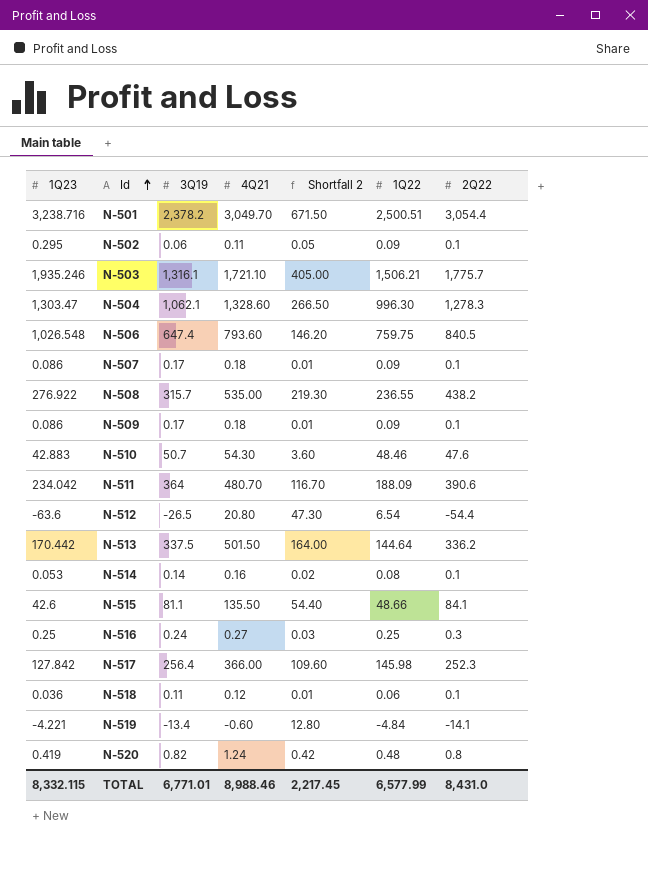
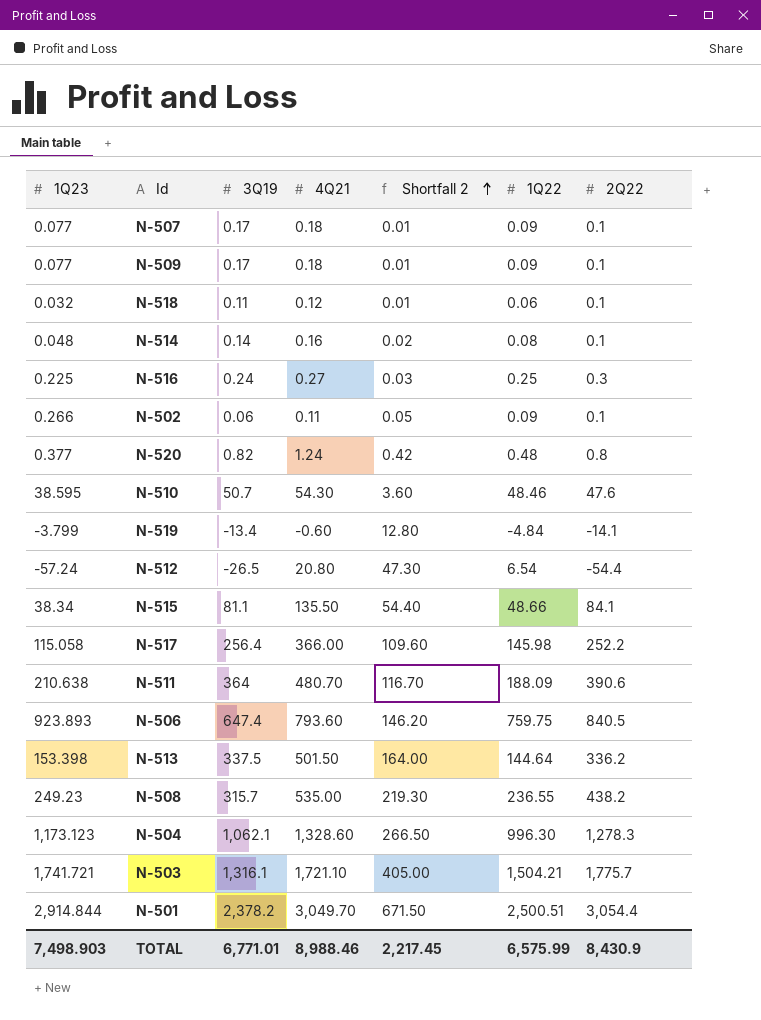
row order: Id ascending -> Shortfall 2 ascending
N-507 | 1Q23: 0.086 -> 0.077
N-509 | 1Q23: 0.086 -> 0.077
N-518 | 1Q23: 0.036 -> 0.032
N-514 | 1Q23: 0.053 -> 0.048
N-516 | 1Q23: 0.25 -> 0.225
N-502 | 1Q23: 0.295 -> 0.266
N-520 | 1Q23: 0.419 -> 0.377
N-510 | 1Q23: 42.883 -> 38.595
N-519 | 1Q23: -4.221 -> -3.799
N-512 | 1Q23: -63.6 -> -57.24
N-515 | 1Q23: 42.6 -> 38.34
N-517 | 1Q23: 127.842 -> 115.058
N-517 | 2Q22: 252.3 -> 252.2
N-511 | 1Q23: 234.042 -> 210.638
N-506 | 1Q23: 1,026.548 -> 923.893
N-513 | 1Q23: 170.442 -> 153.398
N-508 | 1Q23: 276.922 -> 249.23
N-504 | 1Q23: 1,303.47 -> 1,173.123
N-503 | 1Q23: 1,935.246 -> 1,741.721
N-503 | 1Q22: 1,506.21 -> 1,504.21
N-501 | 1Q23: 3,238.716 -> 2,914.844
TOTAL | 1Q23: 8,332.115 -> 7,498.903
TOTAL | 1Q22: 6,577.99 -> 6,575.99
TOTAL | 2Q22: 8,431.0 -> 8,430.9

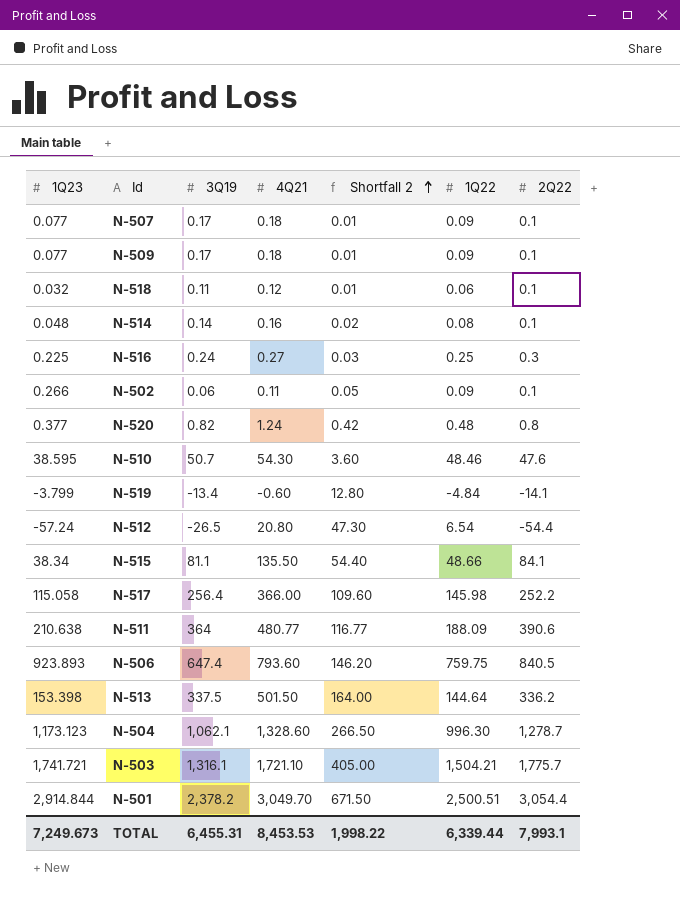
row N-508: 249.23 | 315.7 | 535.00 | 219.30 | 236.55 | 438.2 -> none
N-511 | 4Q21: 480.70 -> 480.77
N-511 | Shortfall 2: 116.70 -> 116.77
N-504 | 2Q22: 1,278.3 -> 1,278.7
TOTAL | 1Q23: 7,498.903 -> 7,249.673
TOTAL | 3Q19: 6,771.01 -> 6,455.31
TOTAL | 4Q21: 8,988.46 -> 8,453.53
TOTAL | Shortfall 2: 2,217.45 -> 1,998.22
TOTAL | 1Q22: 6,575.99 -> 6,339.44
TOTAL | 2Q22: 8,430.9 -> 7,993.1

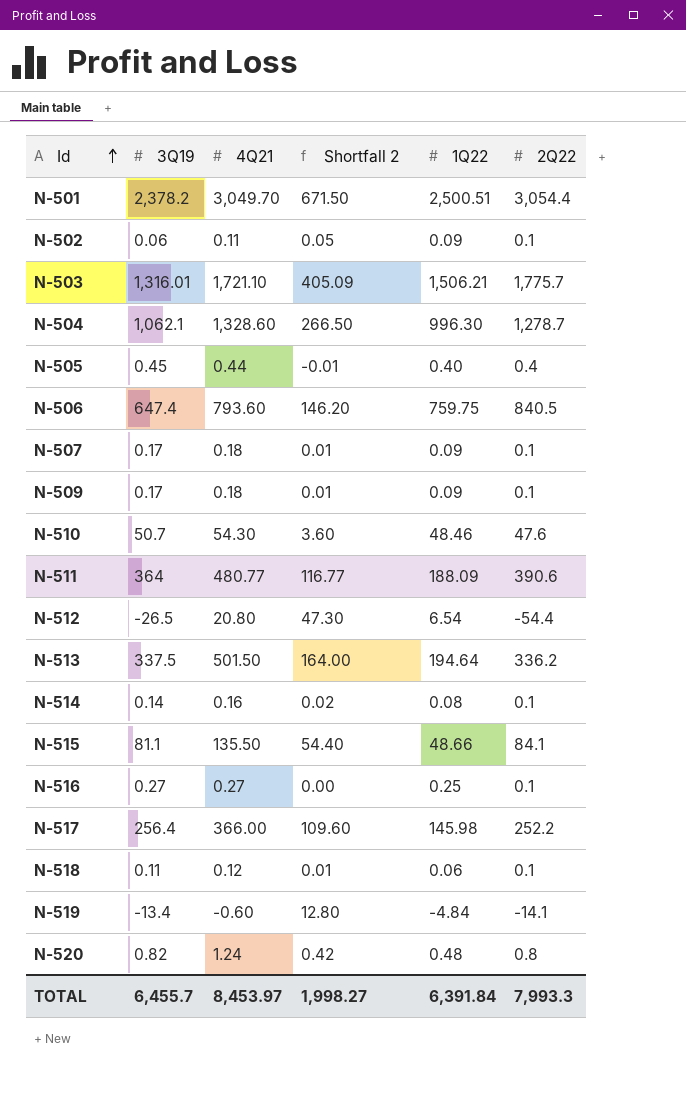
row order: Shortfall 2 ascending -> Id ascending
column 1Q23 | position: 1 -> none
N-503 | 3Q19: 1,316.1 -> 1,316.01
N-503 | Shortfall 2: 405.00 -> 405.09
N-503 | 1Q22: 1,504.21 -> 1,506.21
row N-505: none -> 0.45 | 0.44 | -0.01 | 0.40 | 0.4
N-513 | 1Q22: 144.64 -> 194.64
N-516 | 3Q19: 0.24 -> 0.27
N-516 | Shortfall 2: 0.03 -> 0.00
N-516 | 2Q22: 0.3 -> 0.1
TOTAL | 3Q19: 6,455.31 -> 6,455.7
TOTAL | 4Q21: 8,453.53 -> 8,453.97
TOTAL | Shortfall 2: 1,998.22 -> 1,998.27
TOTAL | 1Q22: 6,339.44 -> 6,391.84
TOTAL | 2Q22: 7,993.1 -> 7,993.3

